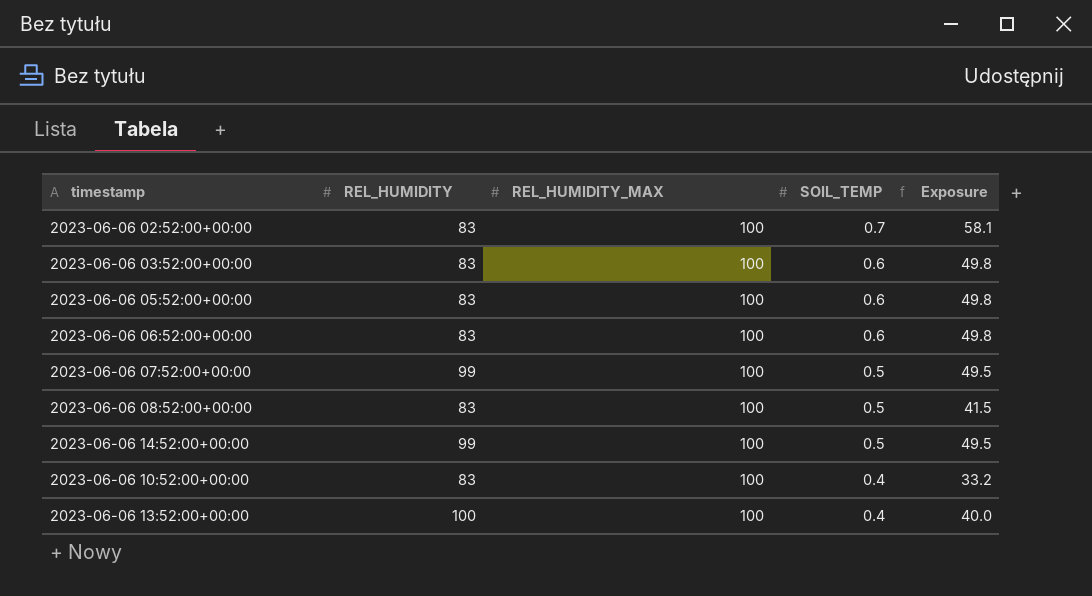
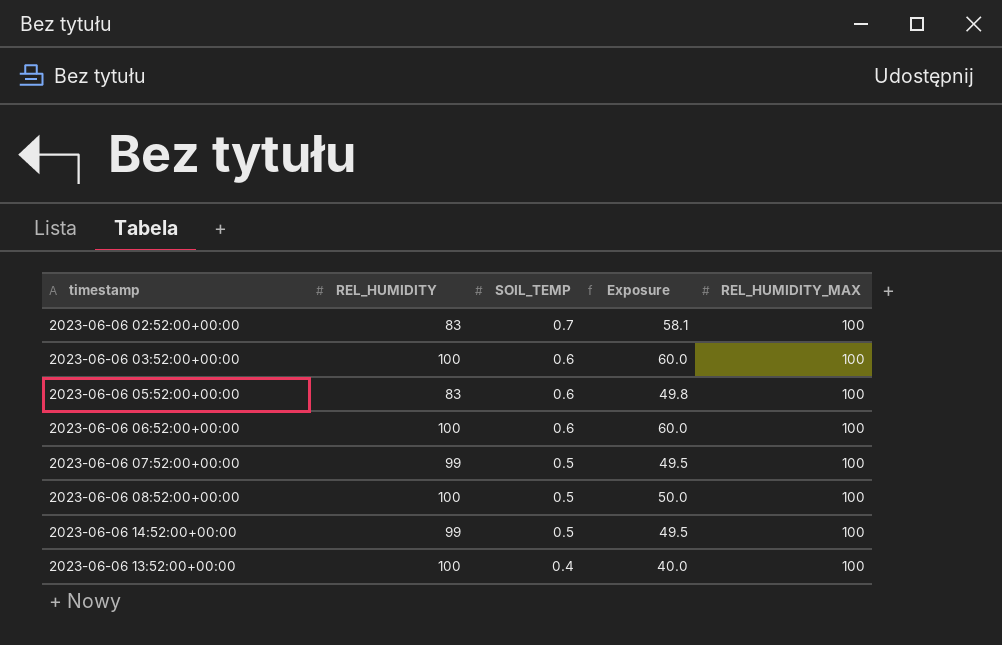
column REL_HUMIDITY_MAX | position: 3 -> 5
row 2023-06-06 10:52:00+00:00: 83 | 100 | 0.4 | 33.2 -> none
2023-06-06 03:52:00+00:00 | REL_HUMIDITY: 83 -> 100
2023-06-06 03:52:00+00:00 | Exposure: 49.8 -> 60.0
2023-06-06 06:52:00+00:00 | REL_HUMIDITY: 83 -> 100
2023-06-06 06:52:00+00:00 | Exposure: 49.8 -> 60.0
2023-06-06 08:52:00+00:00 | REL_HUMIDITY: 83 -> 100
2023-06-06 08:52:00+00:00 | Exposure: 41.5 -> 50.0

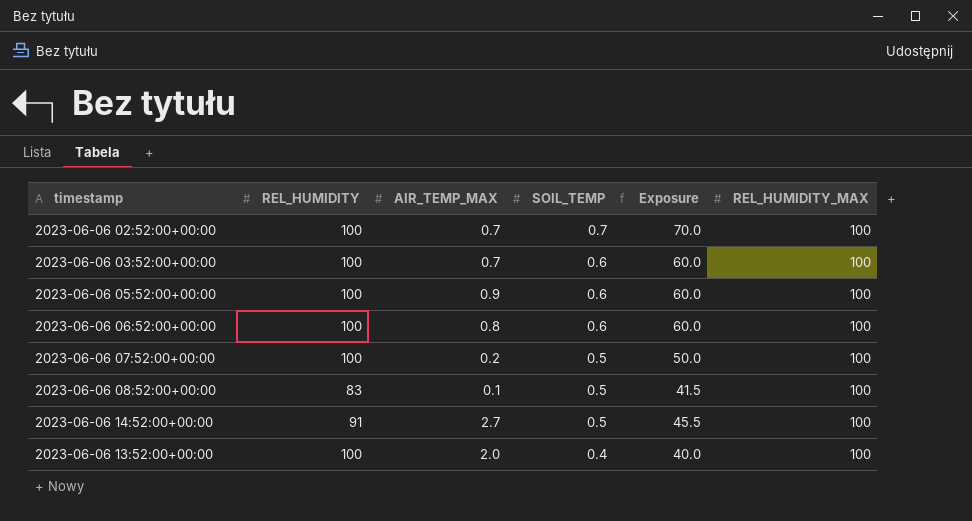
column AIR_TEMP_MAX | position: none -> 3
2023-06-06 02:52:00+00:00 | REL_HUMIDITY: 83 -> 100
2023-06-06 02:52:00+00:00 | Exposure: 58.1 -> 70.0
2023-06-06 05:52:00+00:00 | REL_HUMIDITY: 83 -> 100
2023-06-06 05:52:00+00:00 | Exposure: 49.8 -> 60.0
2023-06-06 07:52:00+00:00 | REL_HUMIDITY: 99 -> 100
2023-06-06 07:52:00+00:00 | Exposure: 49.5 -> 50.0
2023-06-06 08:52:00+00:00 | REL_HUMIDITY: 100 -> 83
2023-06-06 08:52:00+00:00 | Exposure: 50.0 -> 41.5
2023-06-06 14:52:00+00:00 | REL_HUMIDITY: 99 -> 91
2023-06-06 14:52:00+00:00 | Exposure: 49.5 -> 45.5

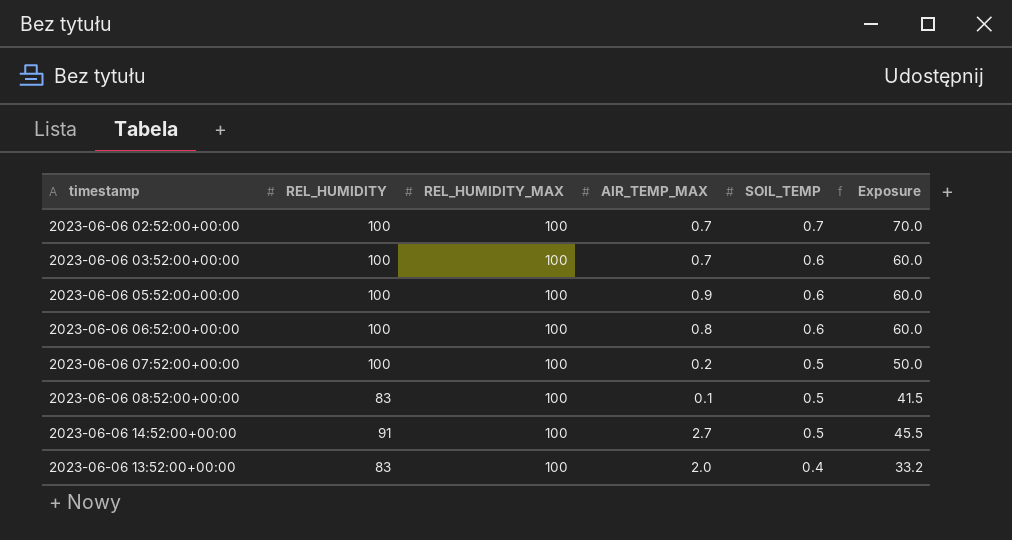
column REL_HUMIDITY_MAX | position: 6 -> 3
2023-06-06 13:52:00+00:00 | REL_HUMIDITY: 100 -> 83
2023-06-06 13:52:00+00:00 | Exposure: 40.0 -> 33.2

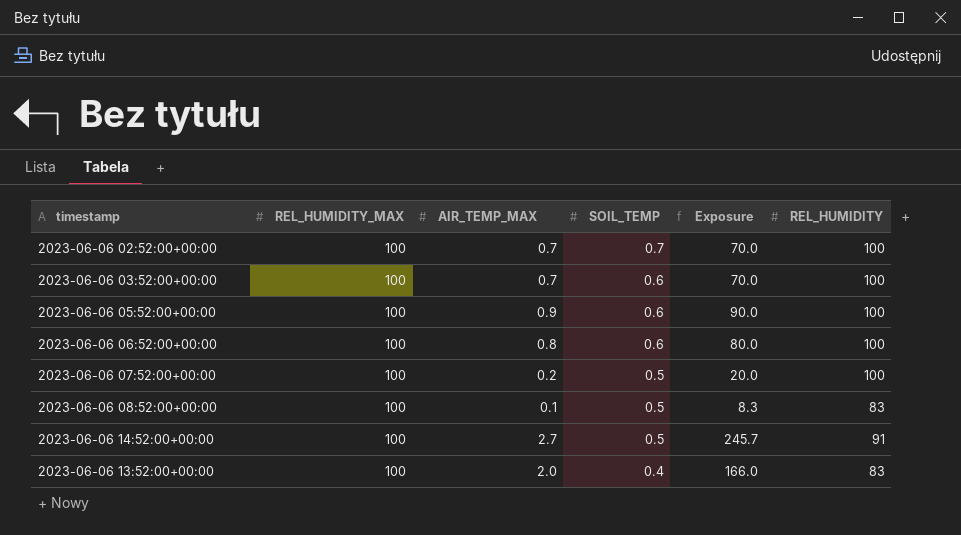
column Exposure | formula: [REL_HUMIDITY] * [SOIL_TEMP] -> [AIR_TEMP_MAX] * [REL_HUMIDITY]
column REL_HUMIDITY | position: 2 -> 6

